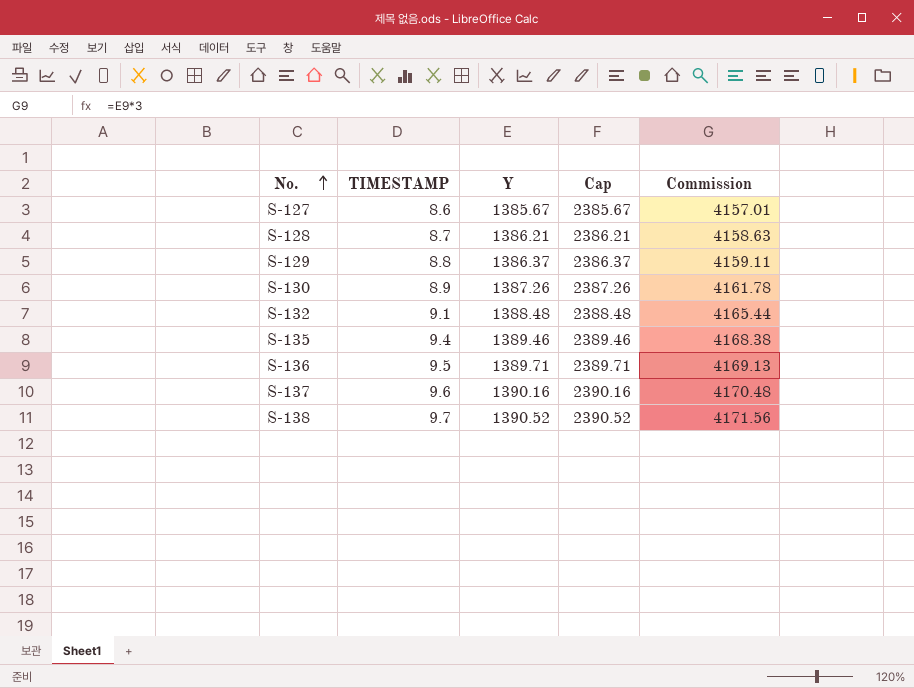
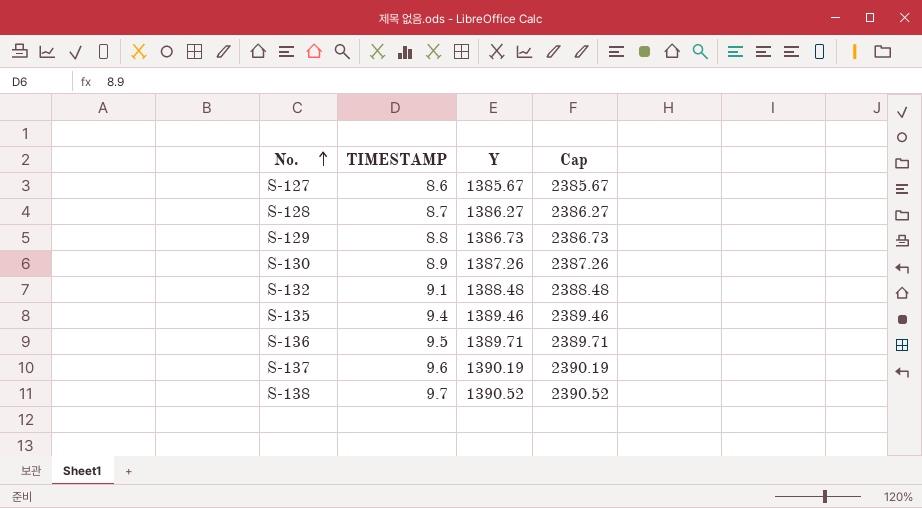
column Commission | formula: [Y] * 3 -> none
S-128 | Y: 1386.21 -> 1386.27
S-128 | Cap: 2386.21 -> 2386.27
S-129 | Y: 1386.37 -> 1386.73
S-129 | Cap: 2386.37 -> 2386.73
S-137 | Y: 1390.16 -> 1390.19
S-137 | Cap: 2390.16 -> 2390.19

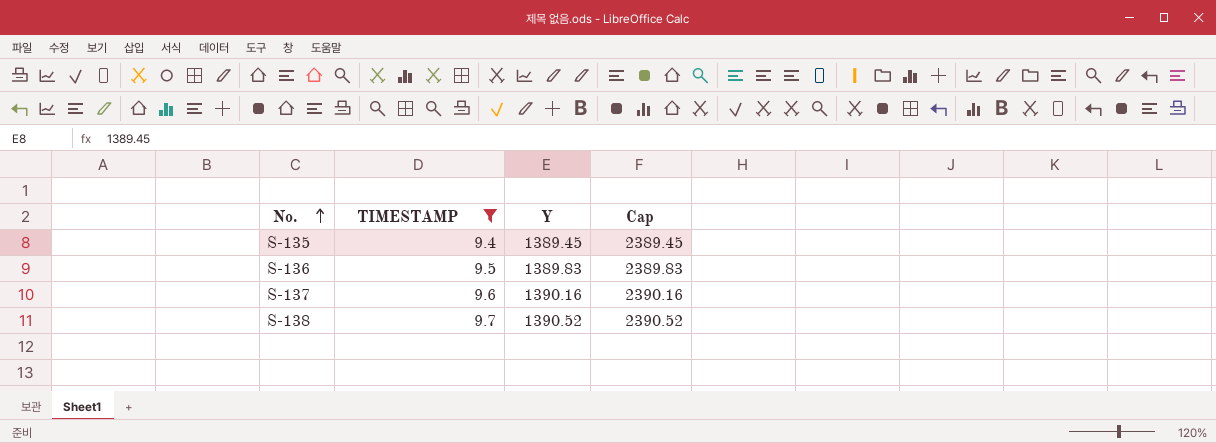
filter: none -> TIMESTAMP >= 9.4
S-135 | Y: 1389.46 -> 1389.45
S-135 | Cap: 2389.46 -> 2389.45
S-136 | Y: 1389.71 -> 1389.83
S-136 | Cap: 2389.71 -> 2389.83
S-137 | Y: 1390.19 -> 1390.16
S-137 | Cap: 2390.19 -> 2390.16

